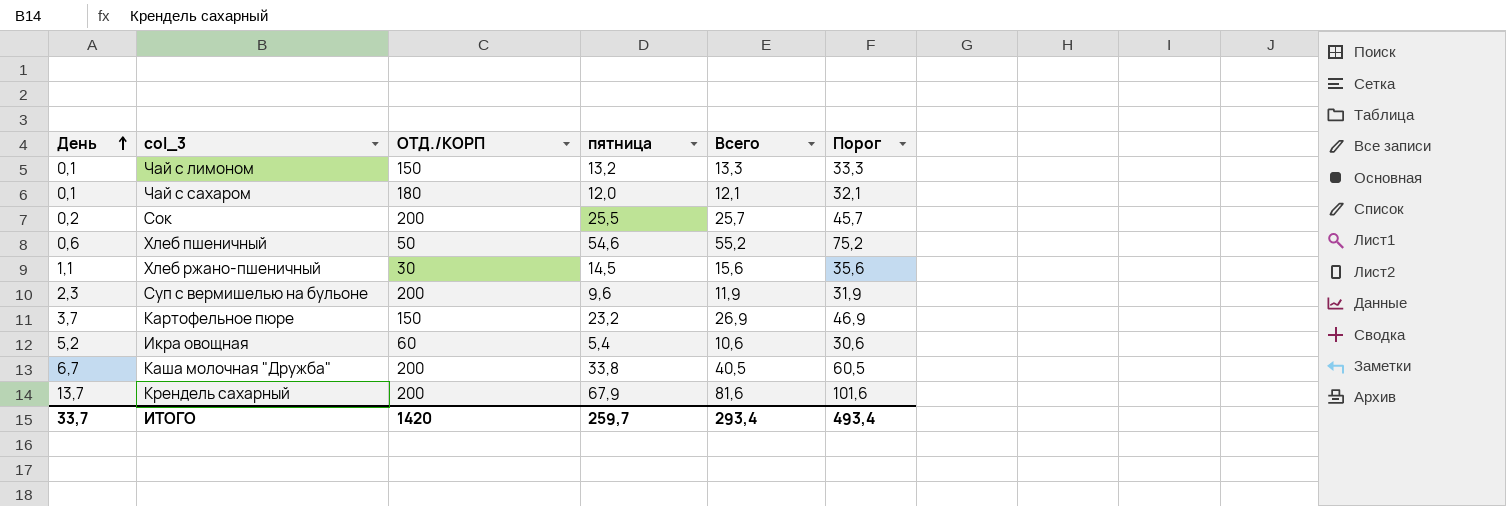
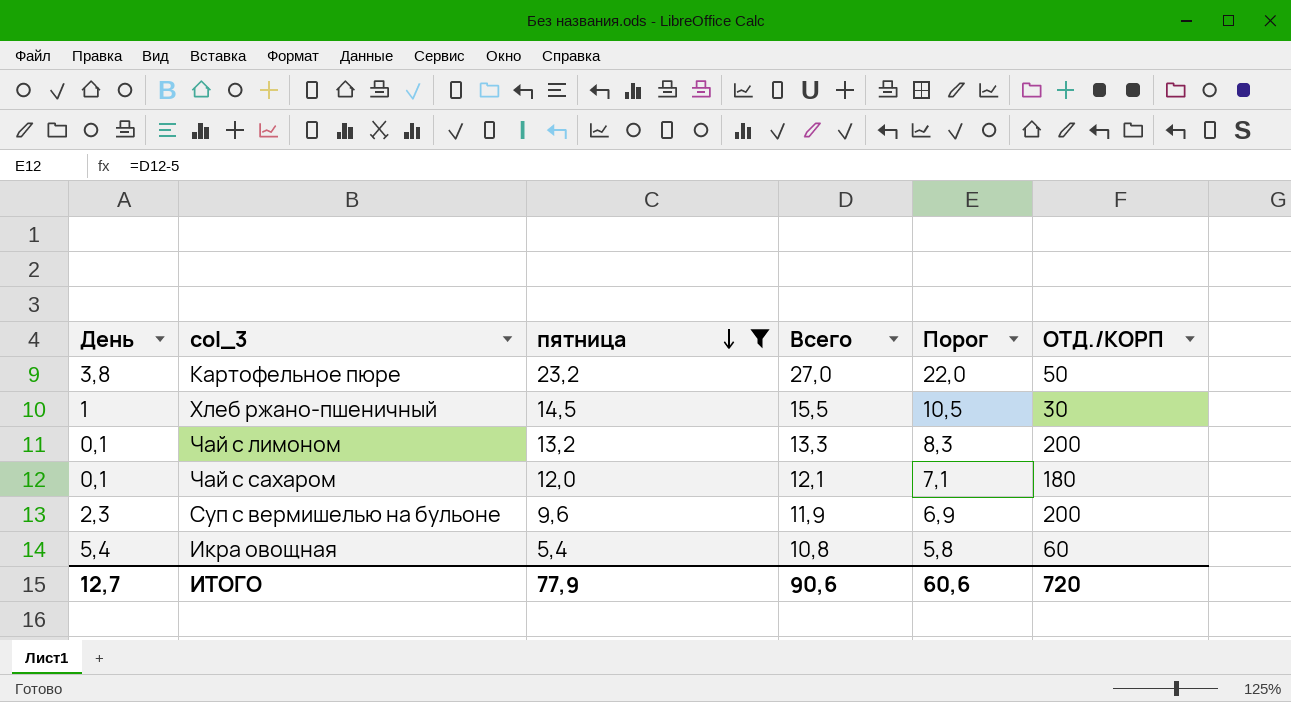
filter: none -> пятница <= 23,2
row order: День ascending -> пятница descending
column Порог | formula: [Всего] + 20 -> [Всего] - 5
column ОТД./КОРП | position: 3 -> 6
Картофельное пюре | День: 3,7 -> 3,8
Картофельное пюре | Всего: 26,9 -> 27,0
Картофельное пюре | ОТД./КОРП: 150 -> 50
Хлеб ржано-пшеничный | День: 1,1 -> 1
Хлеб ржано-пшеничный | Всего: 15,6 -> 15,5
Чай с лимоном | ОТД./КОРП: 150 -> 200
Икра овощная | День: 5,2 -> 5,4
Икра овощная | Всего: 10,6 -> 10,8
ИТОГО | День: 33,7 -> 12,7
ИТОГО | пятница: 259,7 -> 77,9
ИТОГО | Всего: 293,4 -> 90,6
ИТОГО | Порог: 493,4 -> 60,6
ИТОГО | ОТД./КОРП: 1420 -> 720

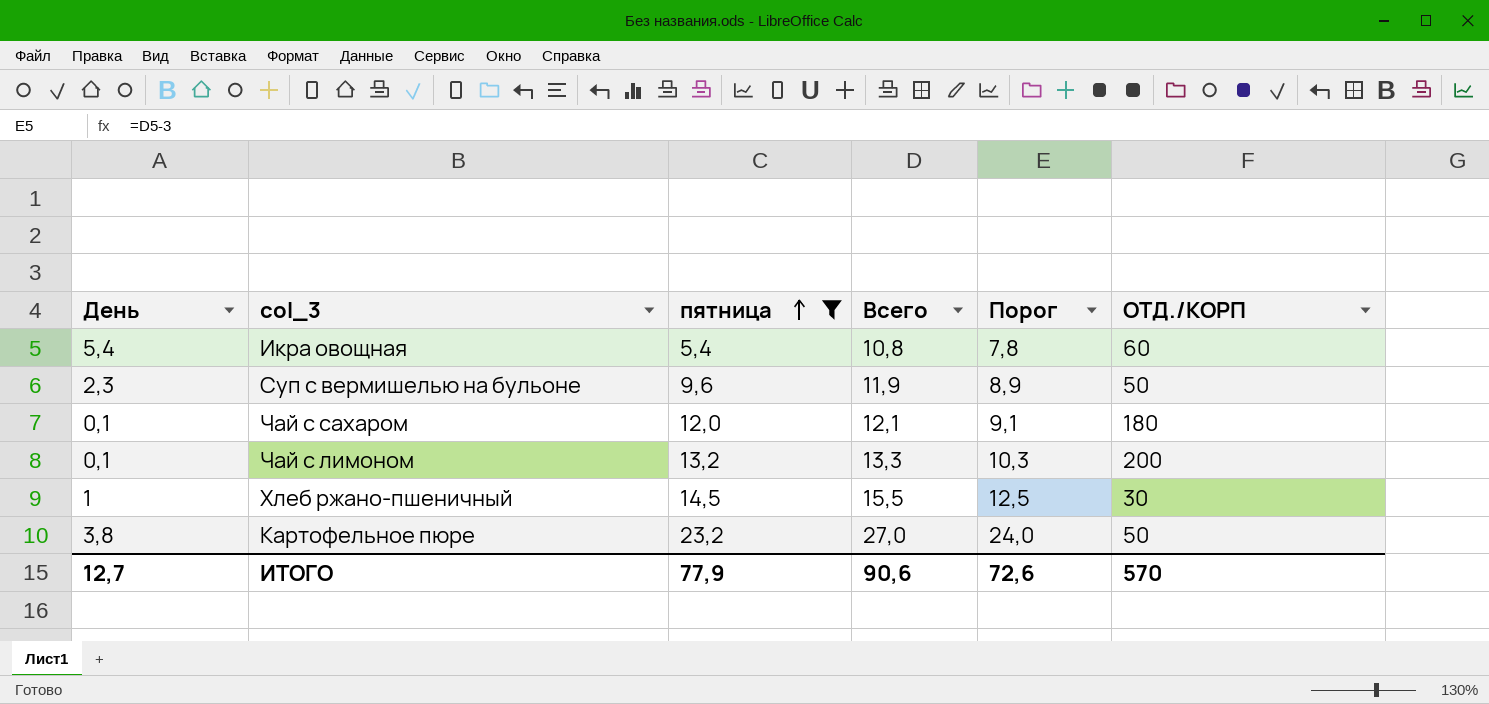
row order: пятница descending -> пятница ascending
column Порог | formula: [Всего] - 5 -> [Всего] - 3
Суп с вермишелью на бульоне | ОТД./КОРП: 200 -> 50
ИТОГО | Порог: 60,6 -> 72,6
ИТОГО | ОТД./КОРП: 720 -> 570

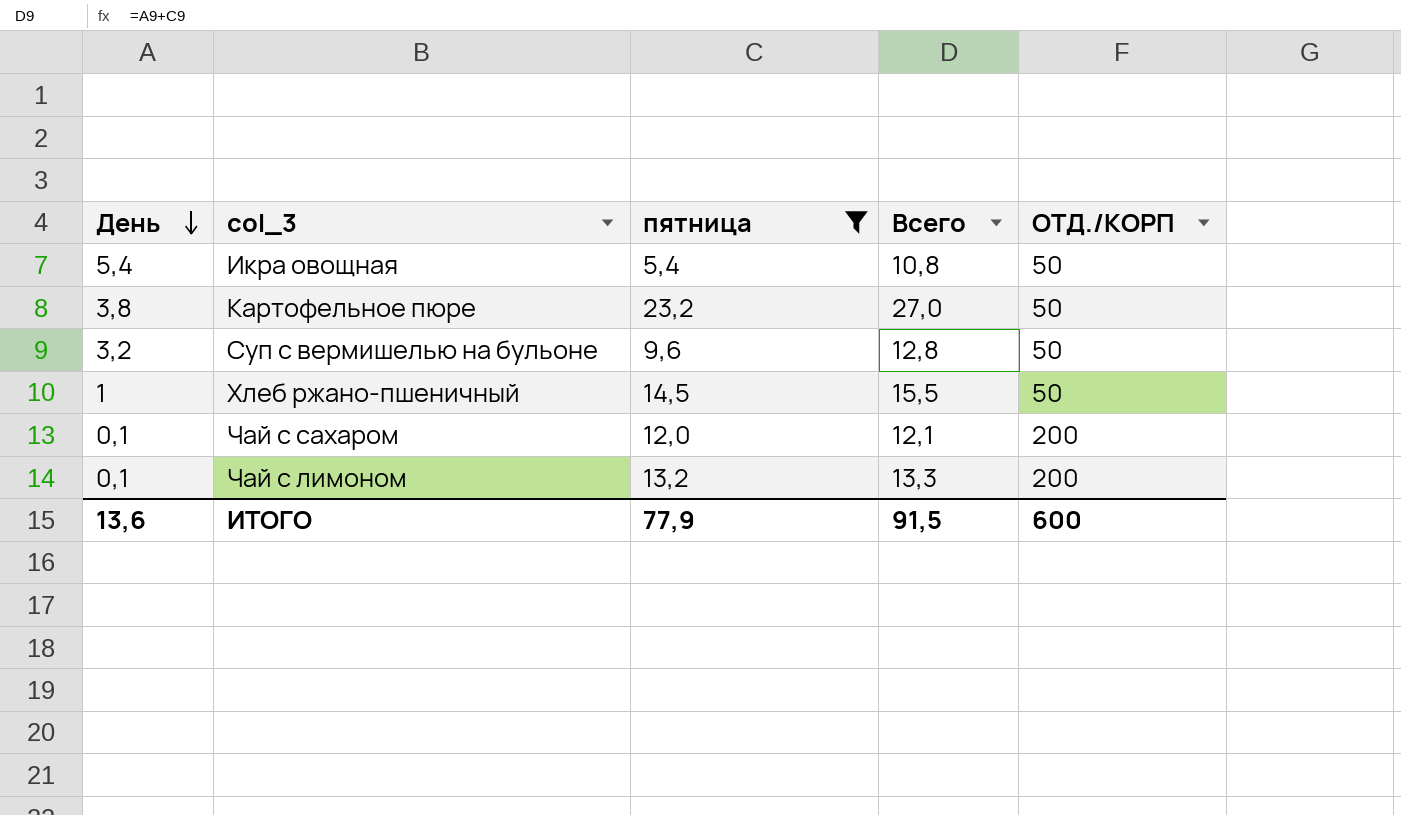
row order: пятница ascending -> День descending
column Порог | formula: [Всего] - 3 -> none
Икра овощная | ОТД./КОРП: 60 -> 50
Суп с вермишелью на бульоне | День: 2,3 -> 3,2
Суп с вермишелью на бульоне | Всего: 11,9 -> 12,8
Хлеб ржано-пшеничный | ОТД./КОРП: 30 -> 50
Чай с сахаром | ОТД./КОРП: 180 -> 200
ИТОГО | День: 12,7 -> 13,6
ИТОГО | Всего: 90,6 -> 91,5
ИТОГО | ОТД./КОРП: 570 -> 600

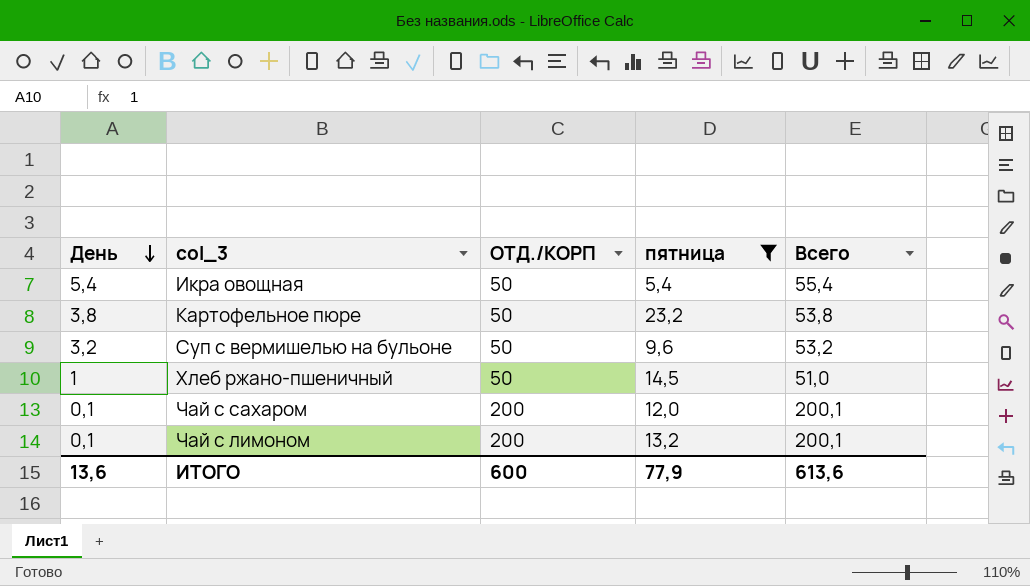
column ОТД./КОРП | position: 5 -> 3
column Всего | formula: [День] + [пятница] -> [День] + [ОТД./КОРП]
ИТОГО | Всего: 91,5 -> 613,6

